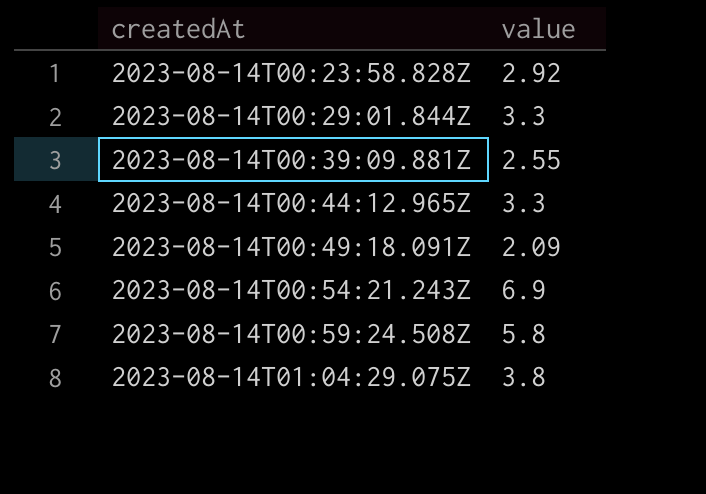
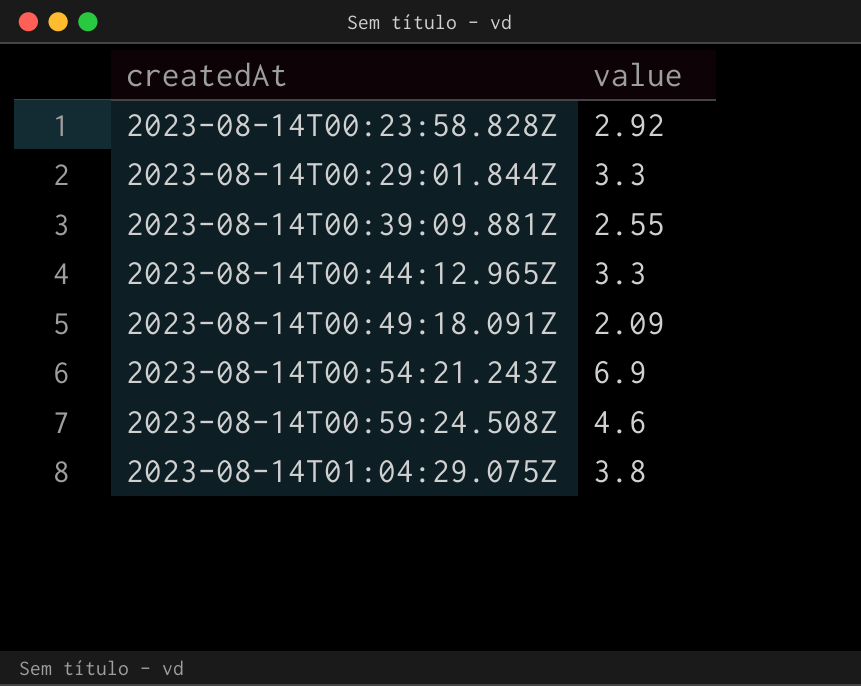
2023-08-14T00:59:24.508Z | value: 5.8 -> 4.6

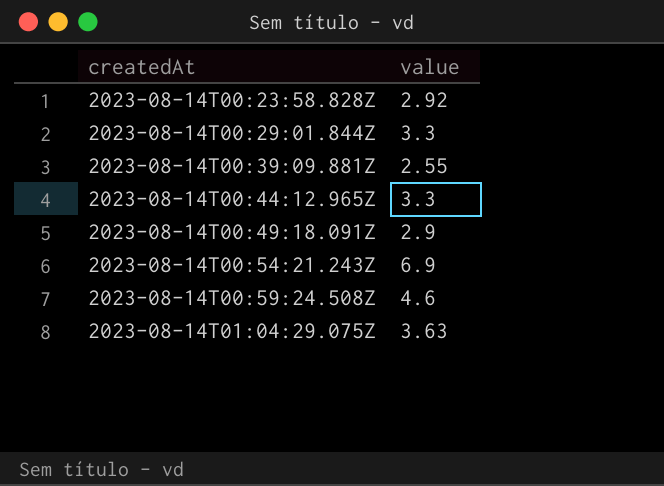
2023-08-14T00:49:18.091Z | value: 2.09 -> 2.9
2023-08-14T01:04:29.075Z | value: 3.8 -> 3.63

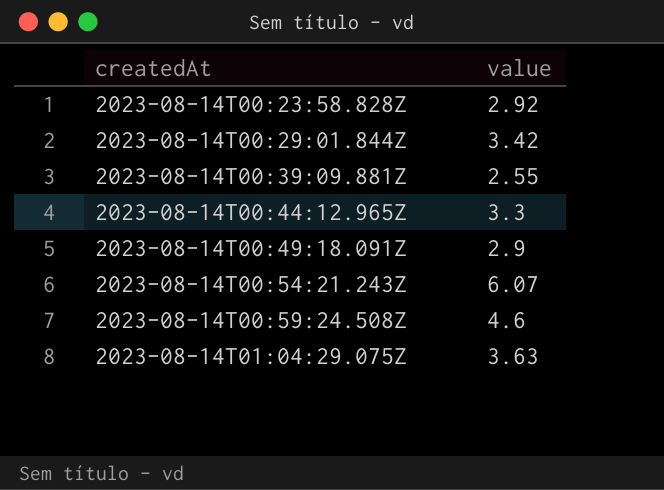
2023-08-14T00:29:01.844Z | value: 3.3 -> 3.42
2023-08-14T00:54:21.243Z | value: 6.9 -> 6.07

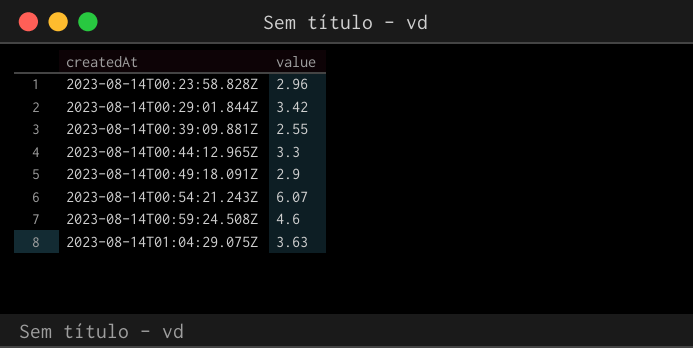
2023-08-14T00:23:58.828Z | value: 2.92 -> 2.96

